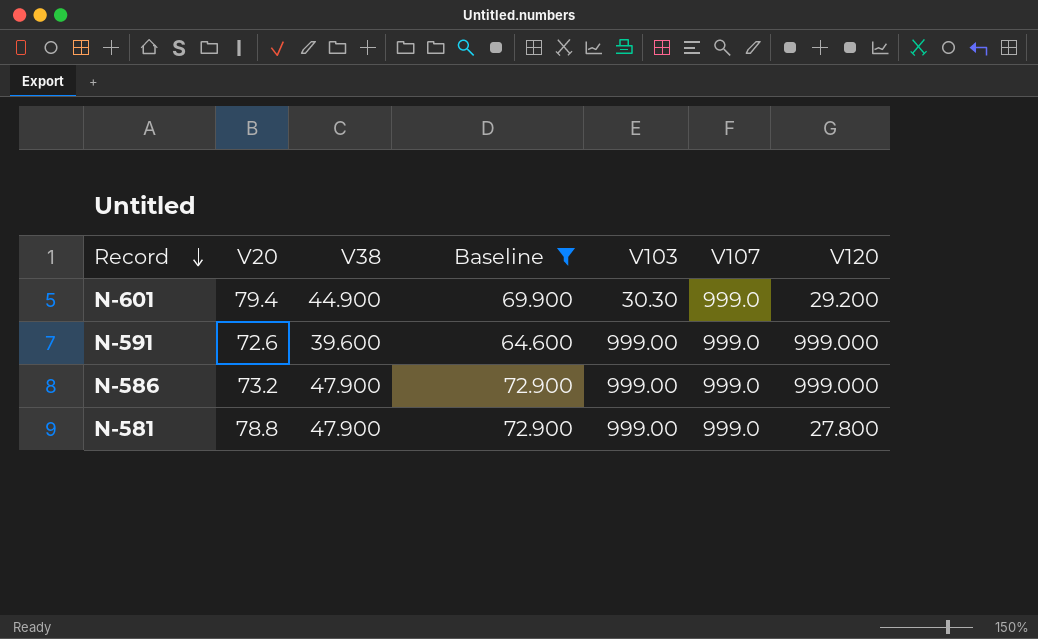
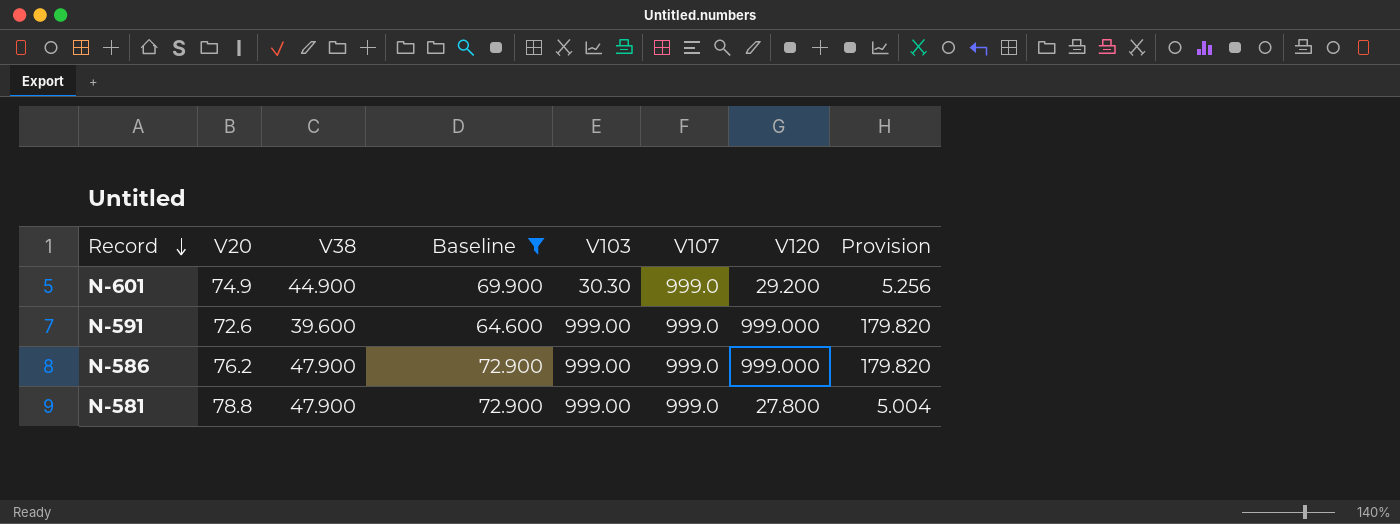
column Provision | formula: none -> [V120] * 0.18
N-601 | V20: 79.4 -> 74.9
N-586 | V20: 73.2 -> 76.2

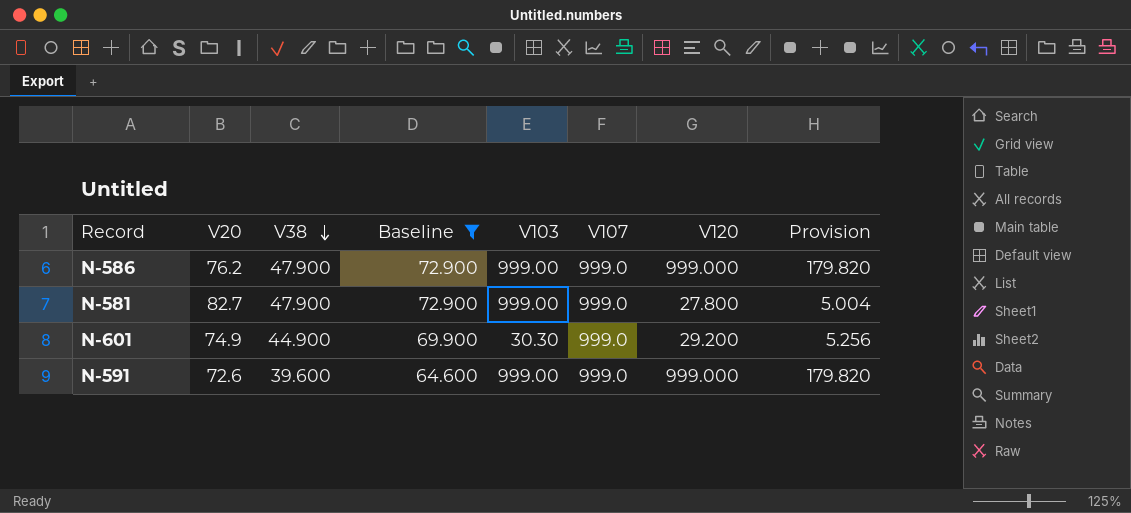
row order: Record descending -> V38 descending
N-581 | V20: 78.8 -> 82.7

